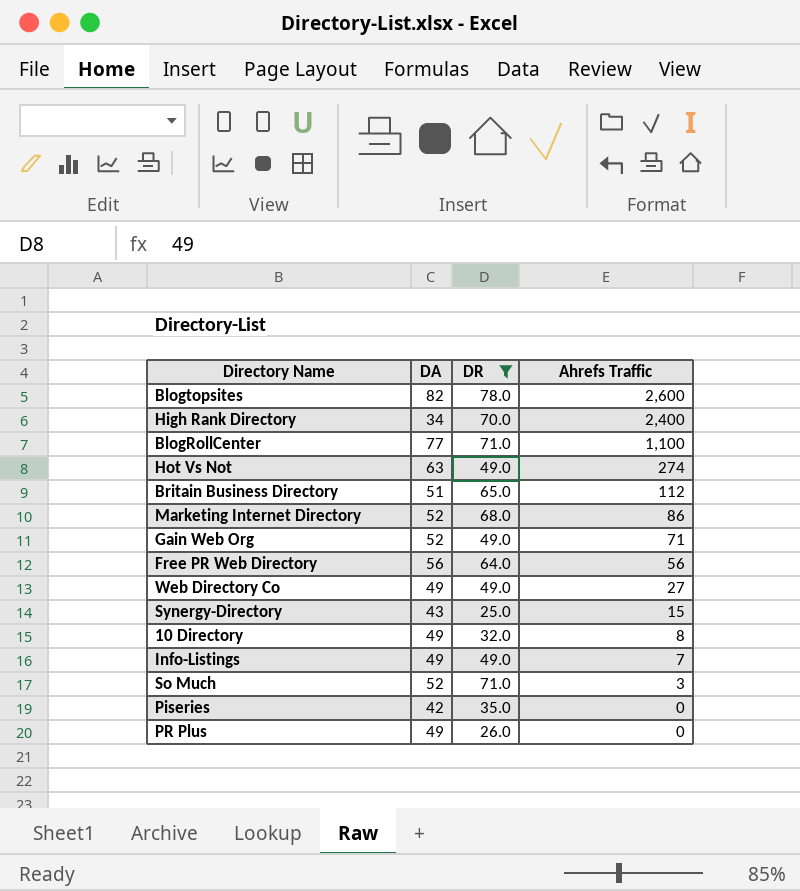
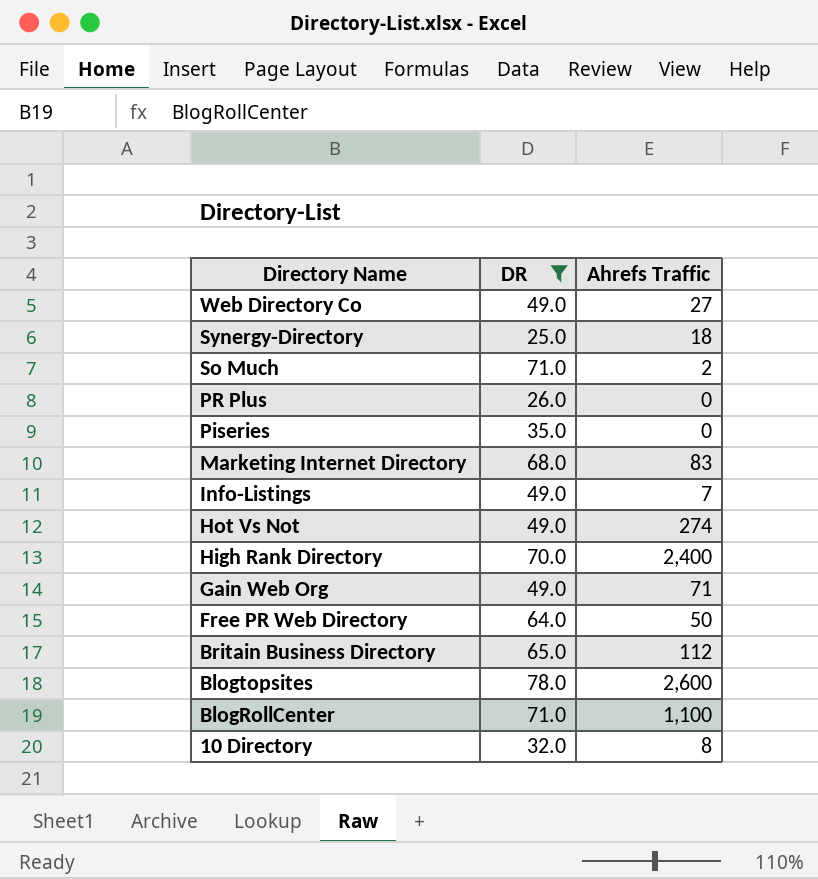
row order: Ahrefs Traffic descending -> Directory Name descending
column DA | position: 2 -> none
Synergy-Directory | Ahrefs Traffic: 15 -> 18
So Much | Ahrefs Traffic: 3 -> 2
Marketing Internet Directory | Ahrefs Traffic: 86 -> 83
Free PR Web Directory | Ahrefs Traffic: 56 -> 50

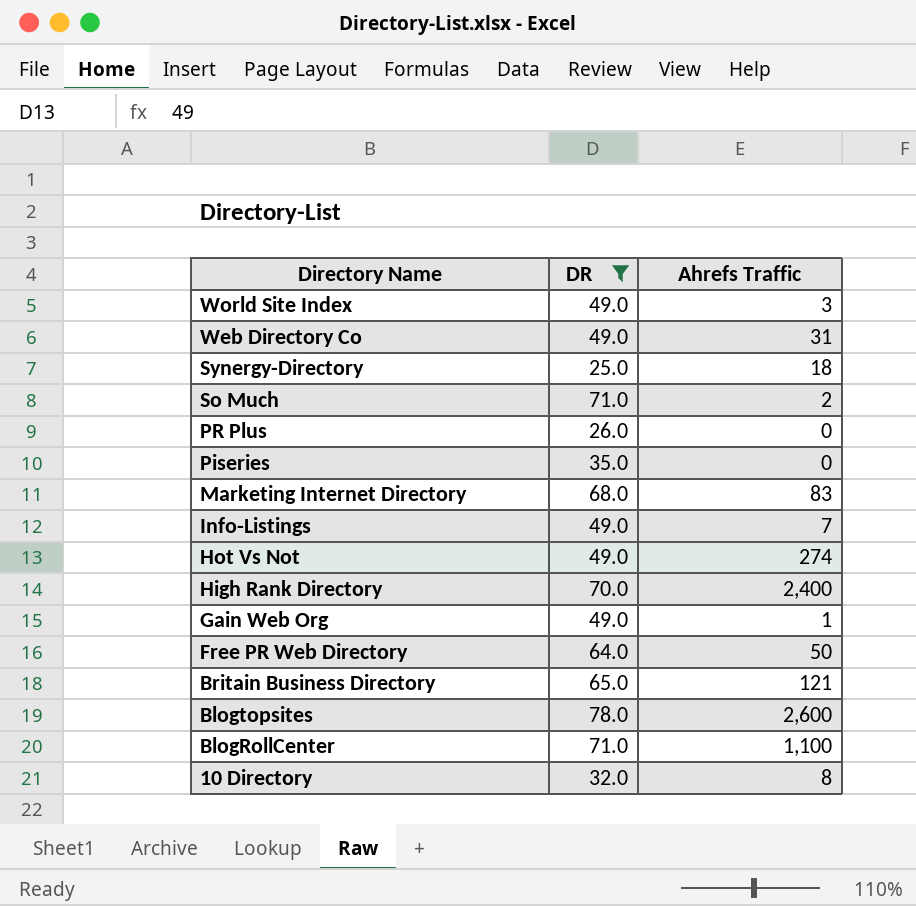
row World Site Index: none -> 49.0 | 3
Web Directory Co | Ahrefs Traffic: 27 -> 31
Gain Web Org | Ahrefs Traffic: 71 -> 1
Britain Business Directory | Ahrefs Traffic: 112 -> 121

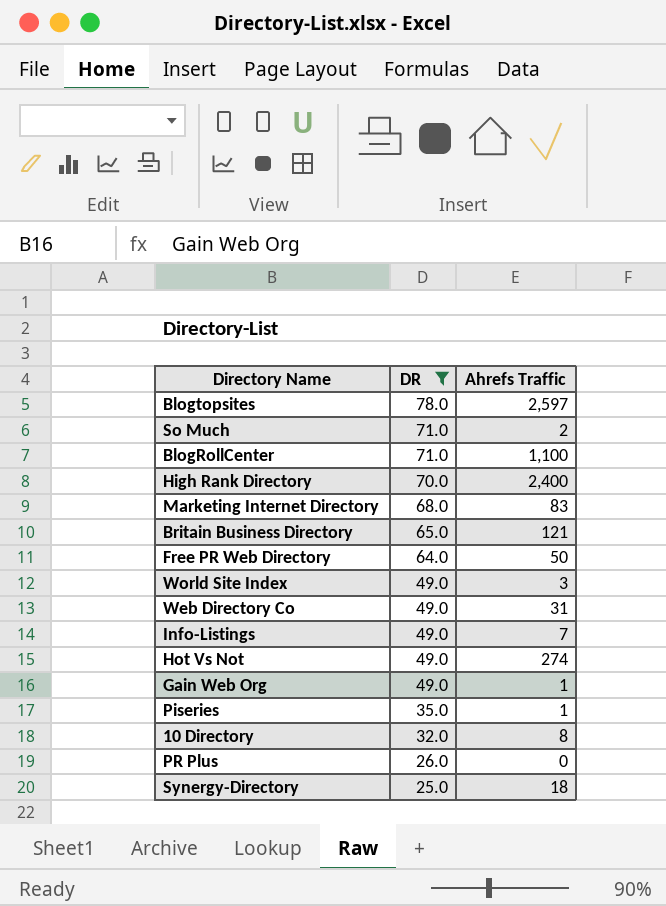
row order: Directory Name descending -> DR descending
Blogtopsites | Ahrefs Traffic: 2,600 -> 2,597
Piseries | Ahrefs Traffic: 0 -> 1

